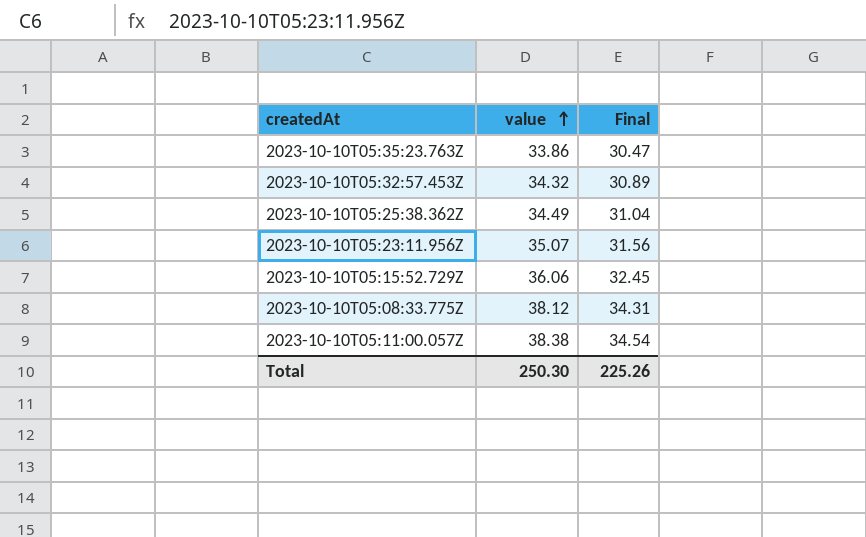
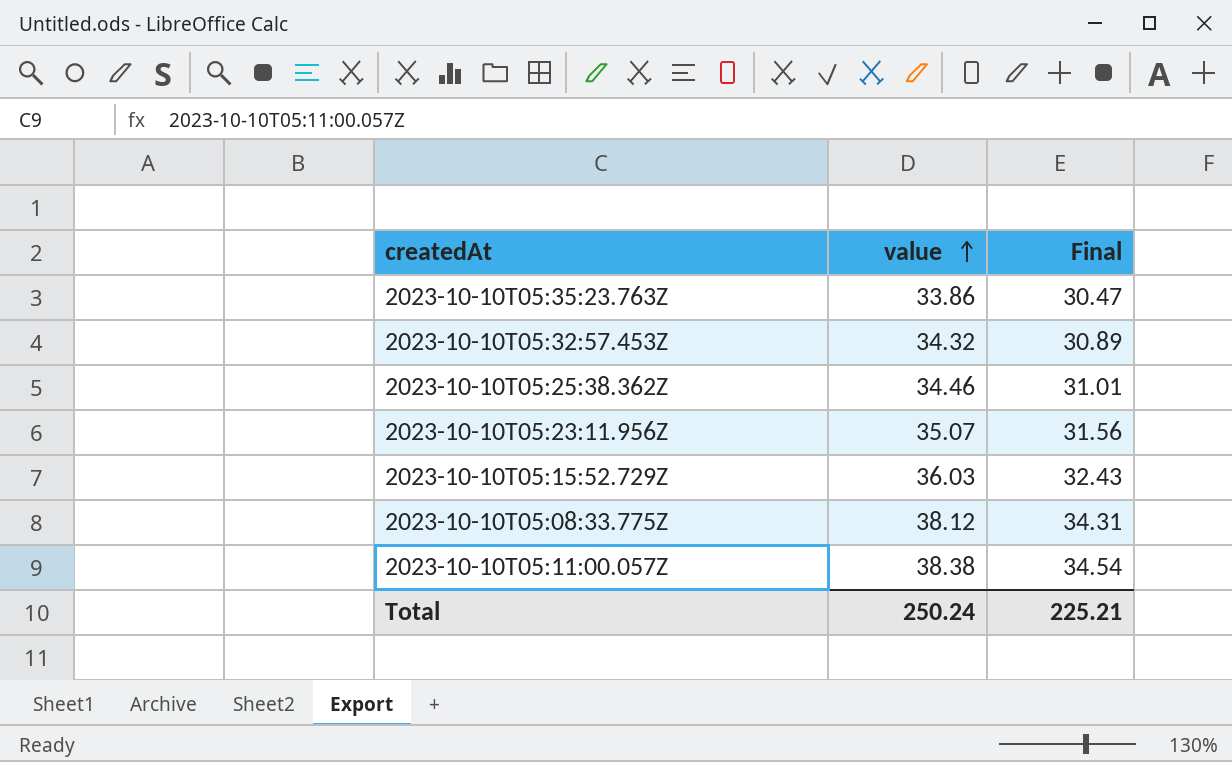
2023-10-10T05:25:38.362Z | value: 34.49 -> 34.46
2023-10-10T05:25:38.362Z | Final: 31.04 -> 31.01
2023-10-10T05:15:52.729Z | value: 36.06 -> 36.03
2023-10-10T05:15:52.729Z | Final: 32.45 -> 32.43
Total | value: 250.30 -> 250.24
Total | Final: 225.26 -> 225.21

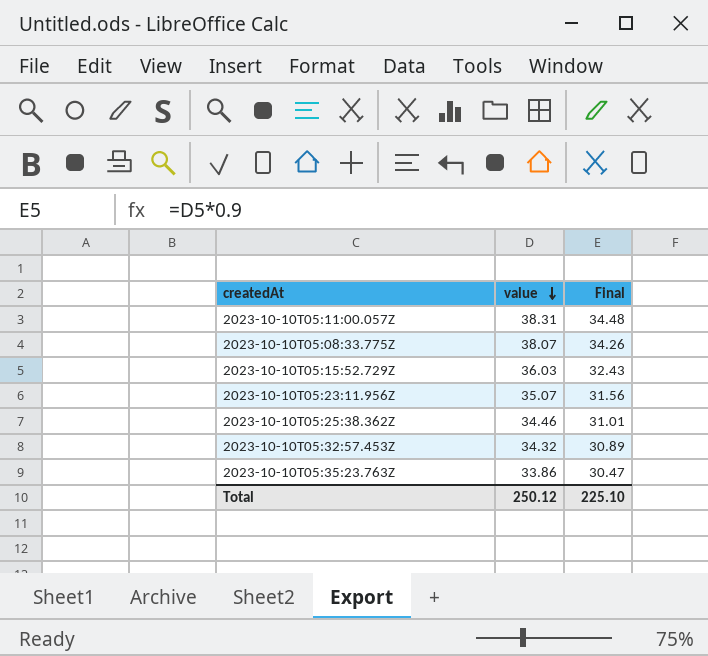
row order: value ascending -> value descending
2023-10-10T05:11:00.057Z | value: 38.38 -> 38.31
2023-10-10T05:11:00.057Z | Final: 34.54 -> 34.48
2023-10-10T05:08:33.775Z | value: 38.12 -> 38.07
2023-10-10T05:08:33.775Z | Final: 34.31 -> 34.26
Total | value: 250.24 -> 250.12
Total | Final: 225.21 -> 225.10

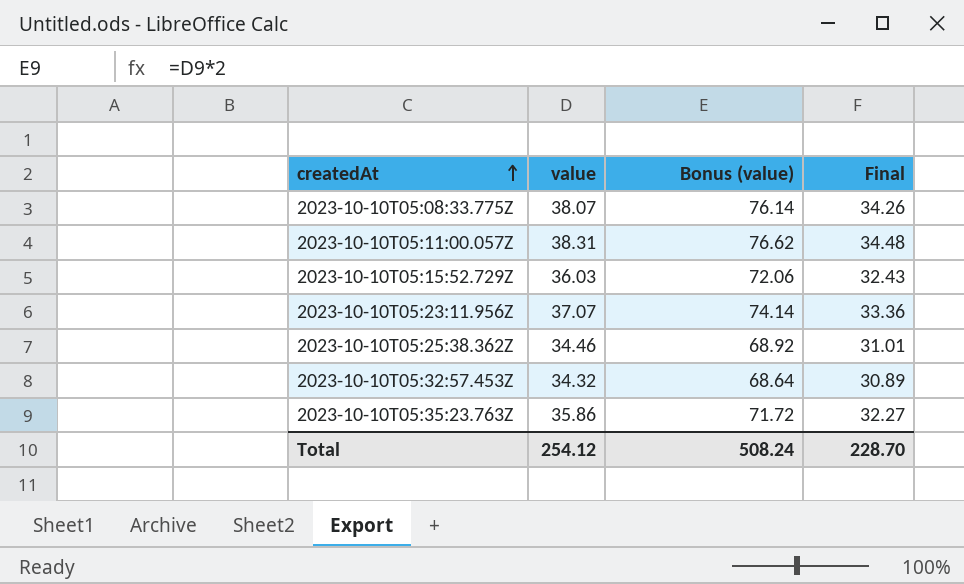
row order: value descending -> createdAt ascending
column Bonus (value) | formula: none -> [value] * 2
2023-10-10T05:23:11.956Z | value: 35.07 -> 37.07
2023-10-10T05:23:11.956Z | Final: 31.56 -> 33.36
2023-10-10T05:35:23.763Z | value: 33.86 -> 35.86
2023-10-10T05:35:23.763Z | Final: 30.47 -> 32.27
Total | value: 250.12 -> 254.12
Total | Final: 225.10 -> 228.70

